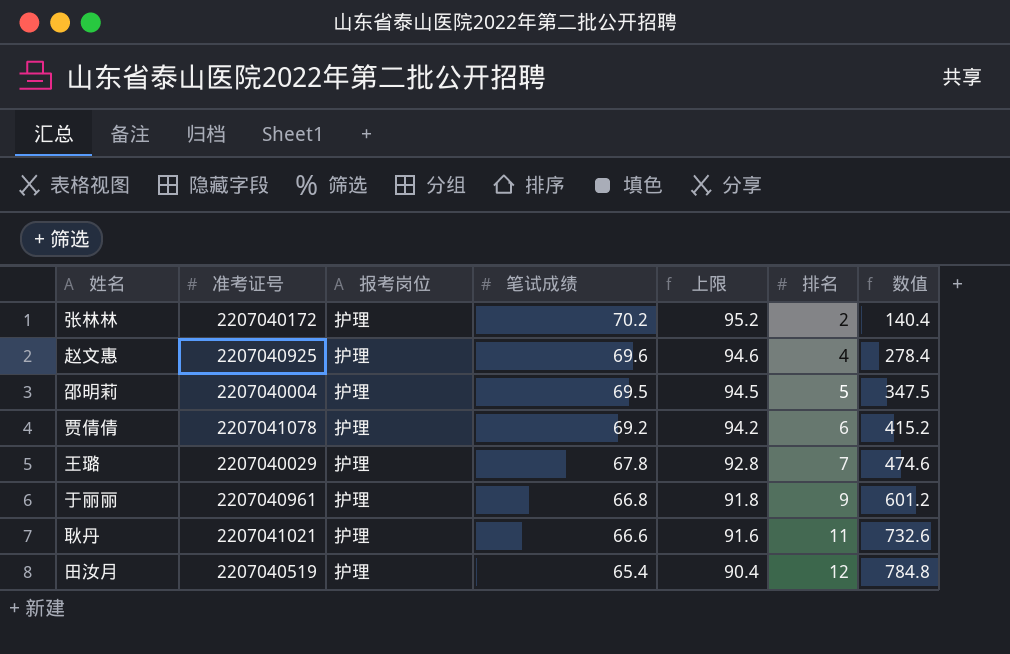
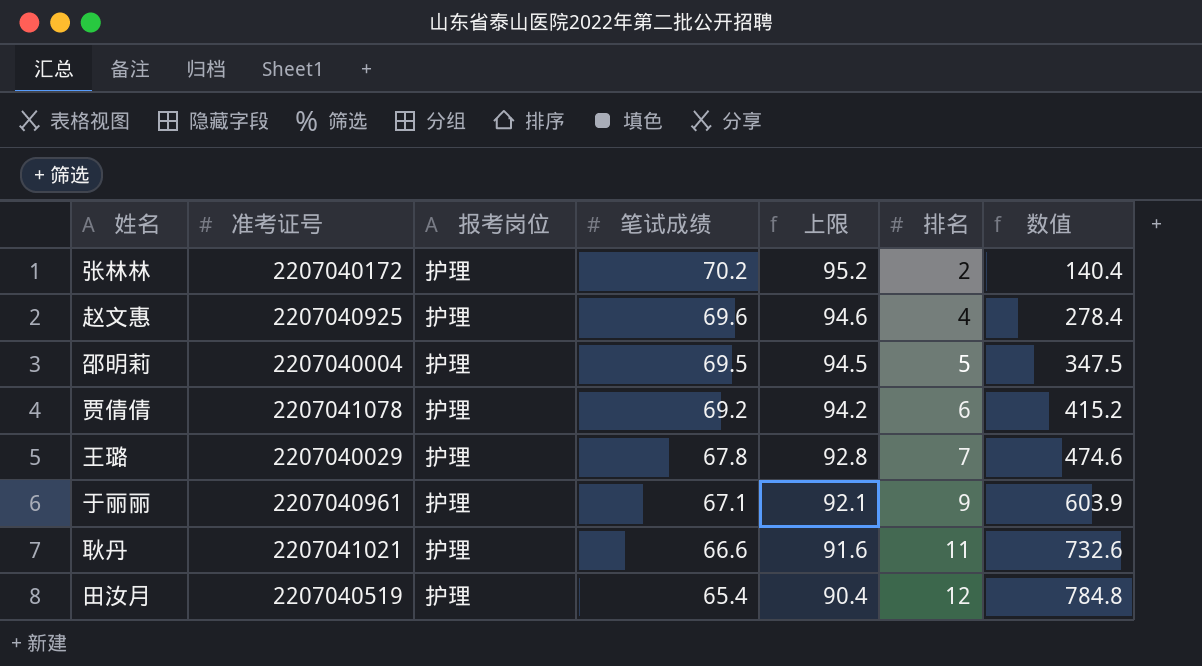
于丽丽 | 笔试成绩: 66.8 -> 67.1
于丽丽 | 上限: 91.8 -> 92.1
于丽丽 | 数值: 601.2 -> 603.9

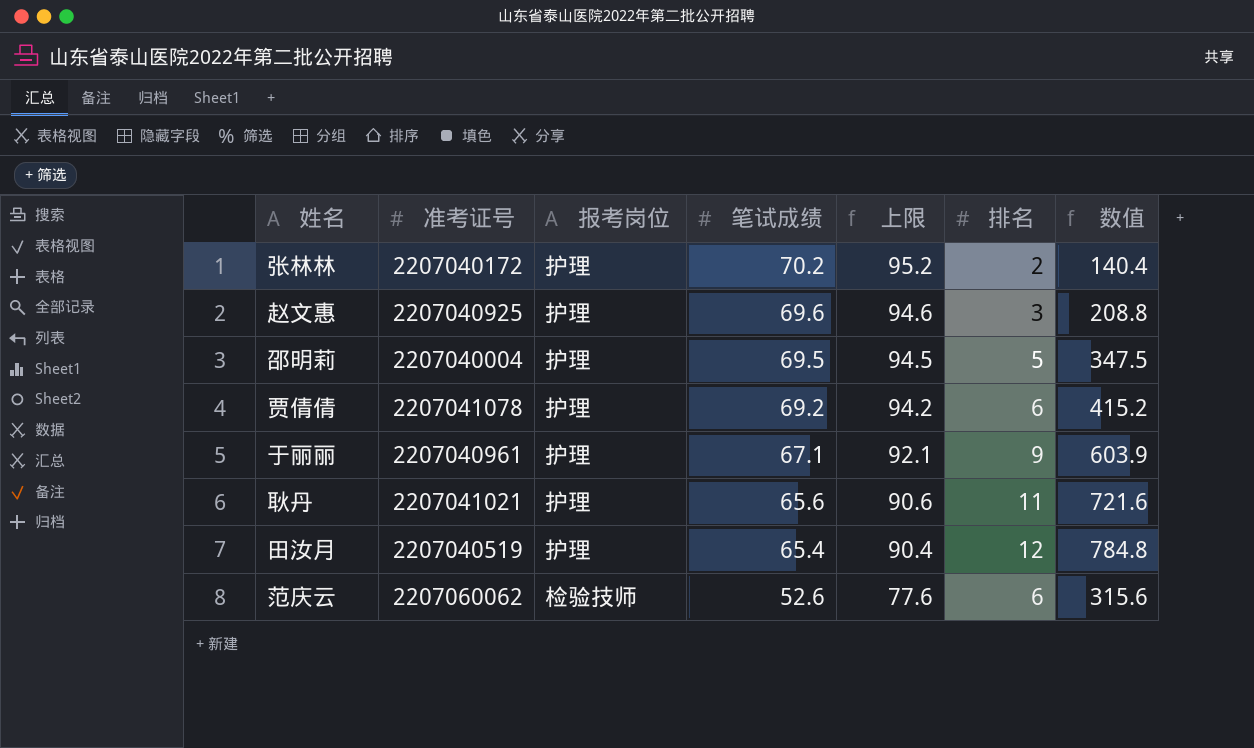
row 王璐: 2207040029 | 护理 | 67.8 | 92.8 | 7 | 474.6 -> none
赵文惠 | 排名: 4 -> 3
赵文惠 | 数值: 278.4 -> 208.8
耿丹 | 笔试成绩: 66.6 -> 65.6
耿丹 | 上限: 91.6 -> 90.6
耿丹 | 数值: 732.6 -> 721.6
row 范庆云: none -> 2207060062 | 检验技师 | 52.6 | 77.6 | 6 | 315.6

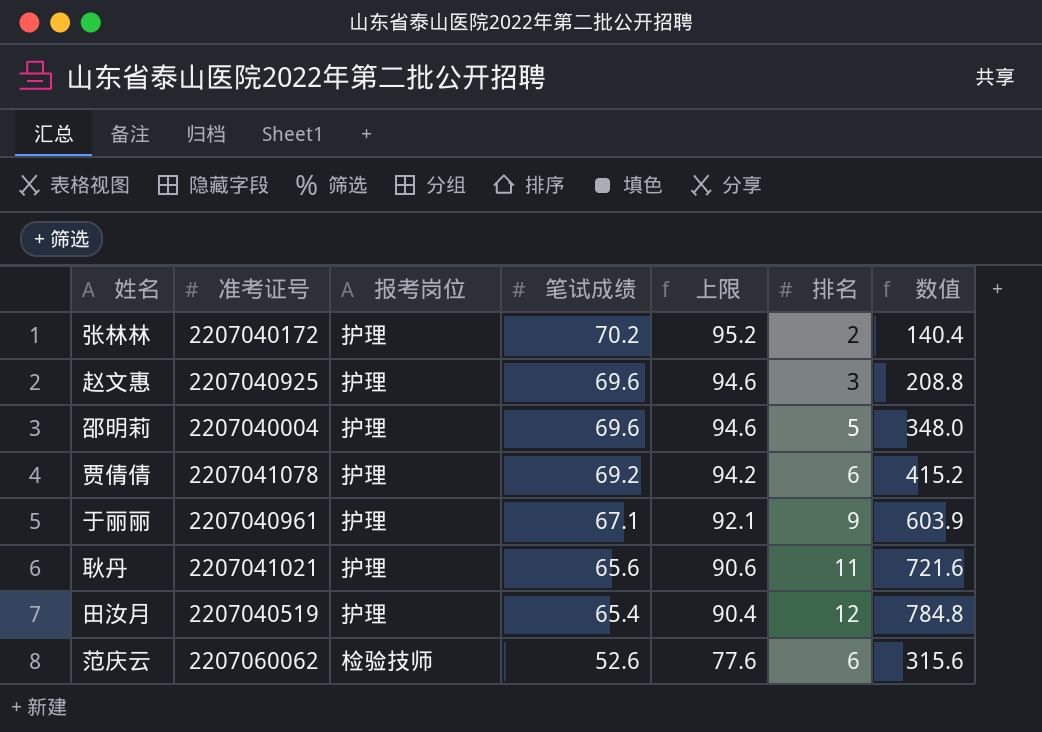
邵明莉 | 笔试成绩: 69.5 -> 69.6
邵明莉 | 上限: 94.5 -> 94.6
邵明莉 | 数值: 347.5 -> 348.0

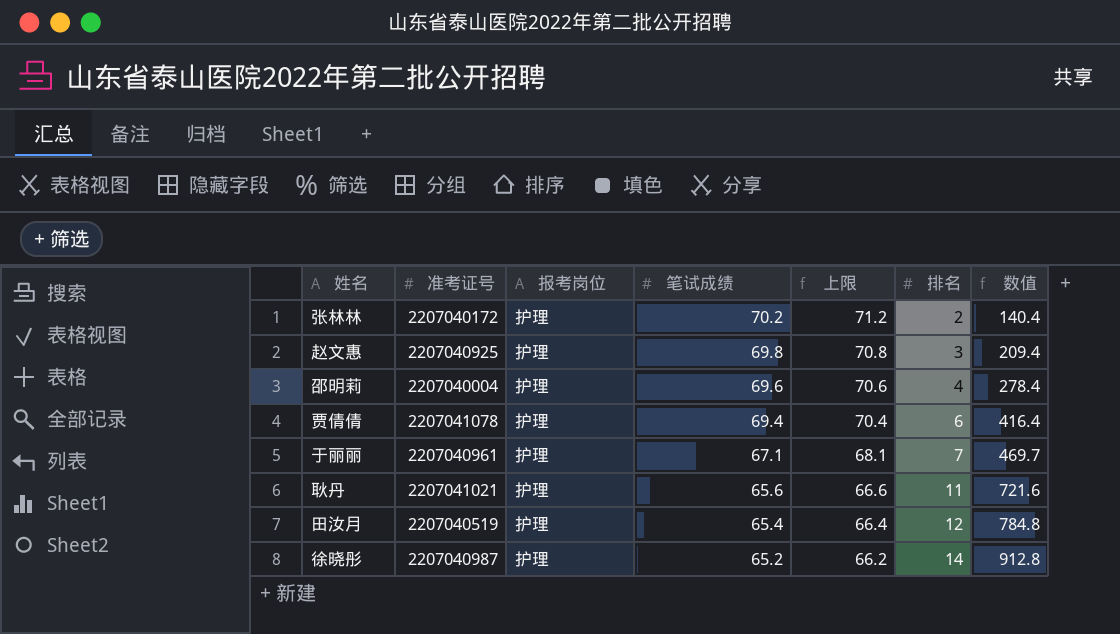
column 上限 | formula: [笔试成绩] + 25 -> [笔试成绩] + 1
row 范庆云: 2207060062 | 检验技师 | 52.6 | 77.6 | 6 | 315.6 -> none
赵文惠 | 笔试成绩: 69.6 -> 69.8
赵文惠 | 数值: 208.8 -> 209.4
邵明莉 | 排名: 5 -> 4
邵明莉 | 数值: 348.0 -> 278.4
贾倩倩 | 笔试成绩: 69.2 -> 69.4
贾倩倩 | 数值: 415.2 -> 416.4
于丽丽 | 排名: 9 -> 7
于丽丽 | 数值: 603.9 -> 469.7
row 徐晓彤: none -> 2207040987 | 护理 | 65.2 | 66.2 | 14 | 912.8

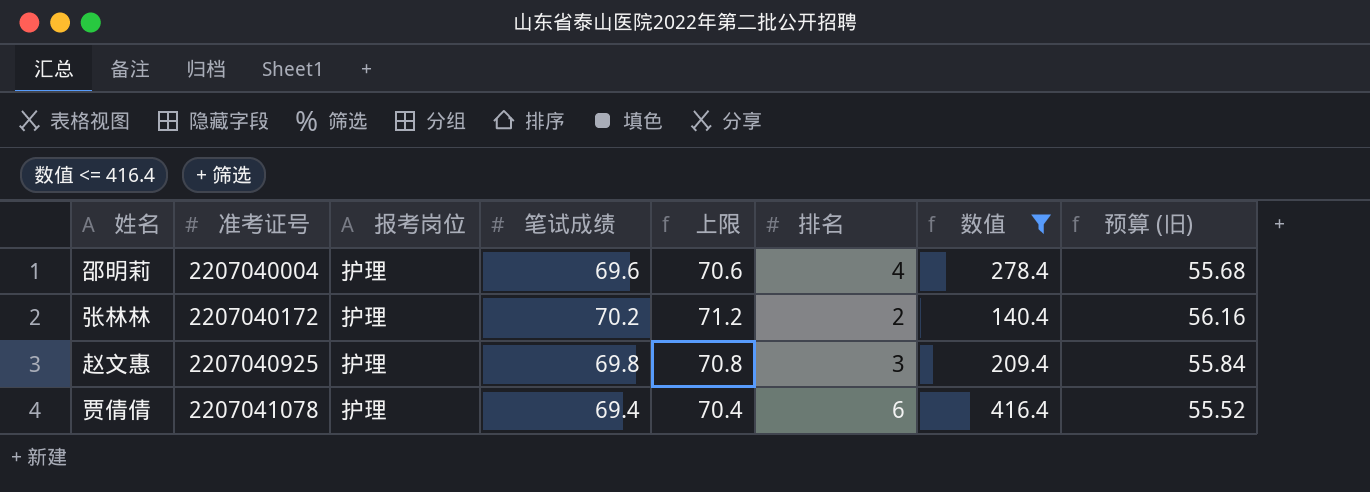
filter: none -> 数值 <= 416.4
row order: 笔试成绩 descending -> 准考证号 ascending
column 预算 (旧) | formula: none -> [笔试成绩] * 0.8

